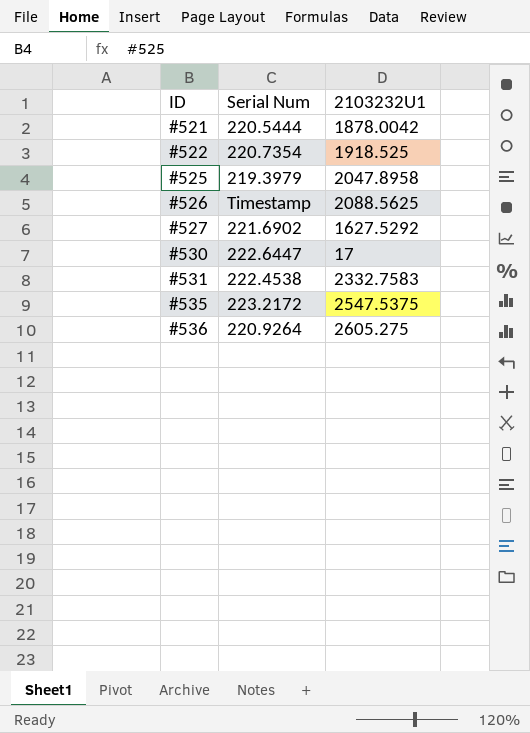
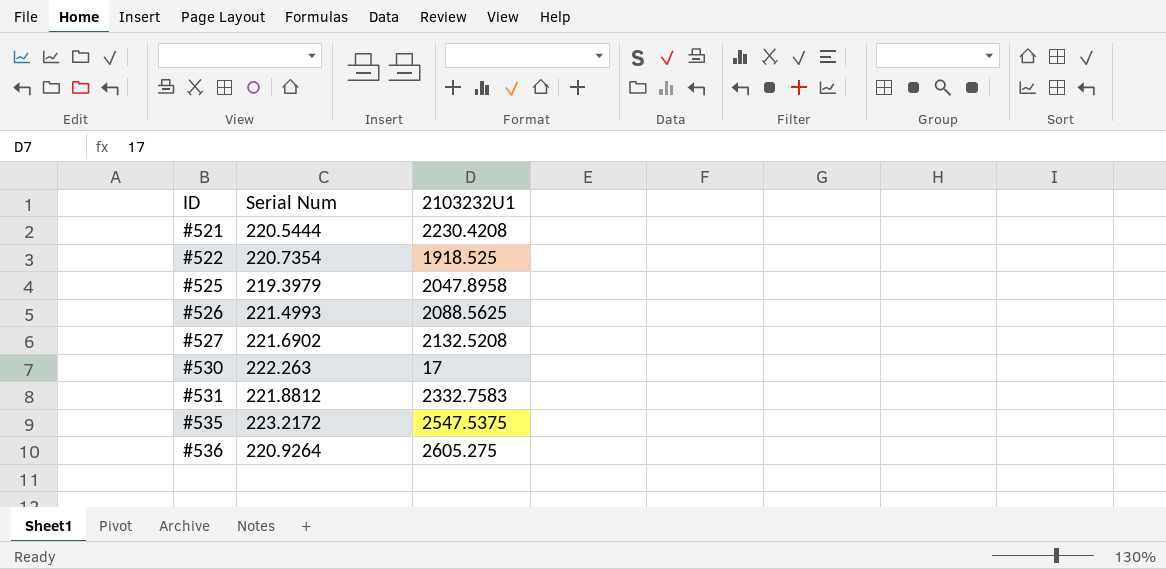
#521 | 2103232U1: 1878.0042 -> 2230.4208
#526 | Serial Num: Timestamp -> 221.4993
#527 | 2103232U1: 1627.5292 -> 2132.5208
#530 | Serial Num: 222.6447 -> 222.263
#531 | Serial Num: 222.4538 -> 221.8812

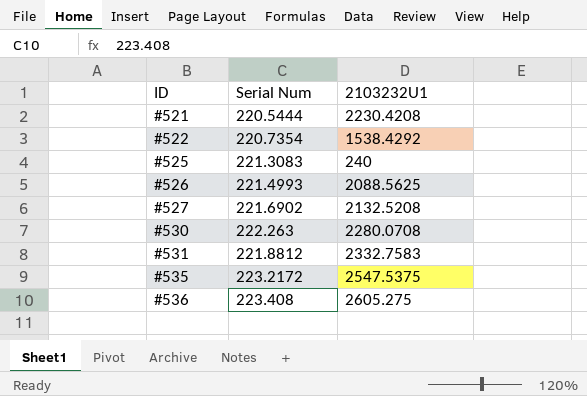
#522 | 2103232U1: 1918.525 -> 1538.4292
#525 | Serial Num: 219.3979 -> 221.3083
#525 | 2103232U1: 2047.8958 -> 240
#530 | 2103232U1: 17 -> 2280.0708
#536 | Serial Num: 220.9264 -> 223.408

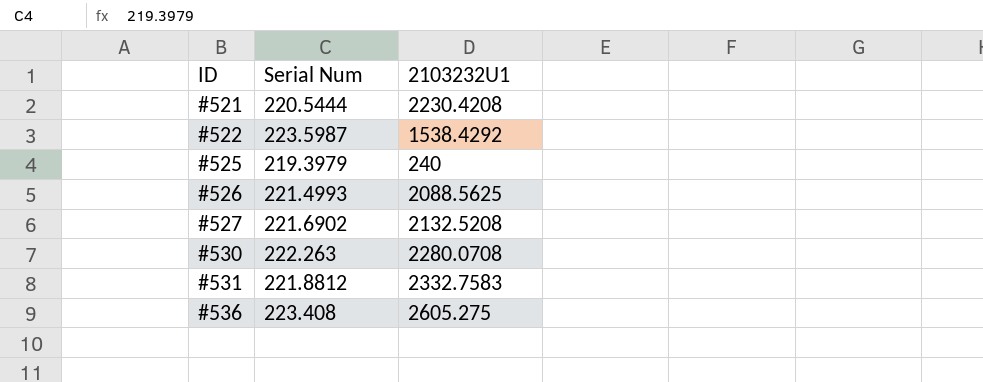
row #535: 223.2172 | 2547.5375 -> none
#522 | Serial Num: 220.7354 -> 223.5987
#525 | Serial Num: 221.3083 -> 219.3979

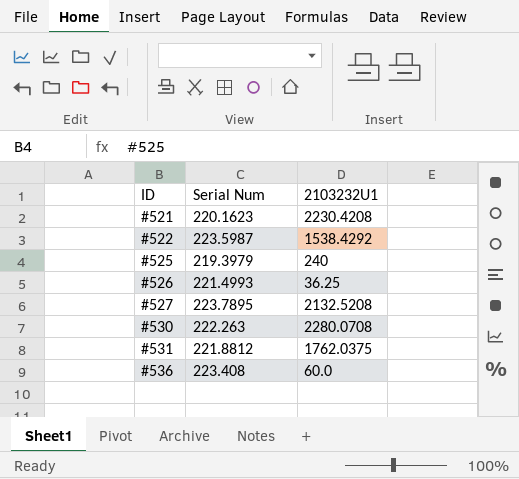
#521 | Serial Num: 220.5444 -> 220.1623
#526 | 2103232U1: 2088.5625 -> 36.25
#527 | Serial Num: 221.6902 -> 223.7895
#531 | 2103232U1: 2332.7583 -> 1762.0375
#536 | 2103232U1: 2605.275 -> 60.0

